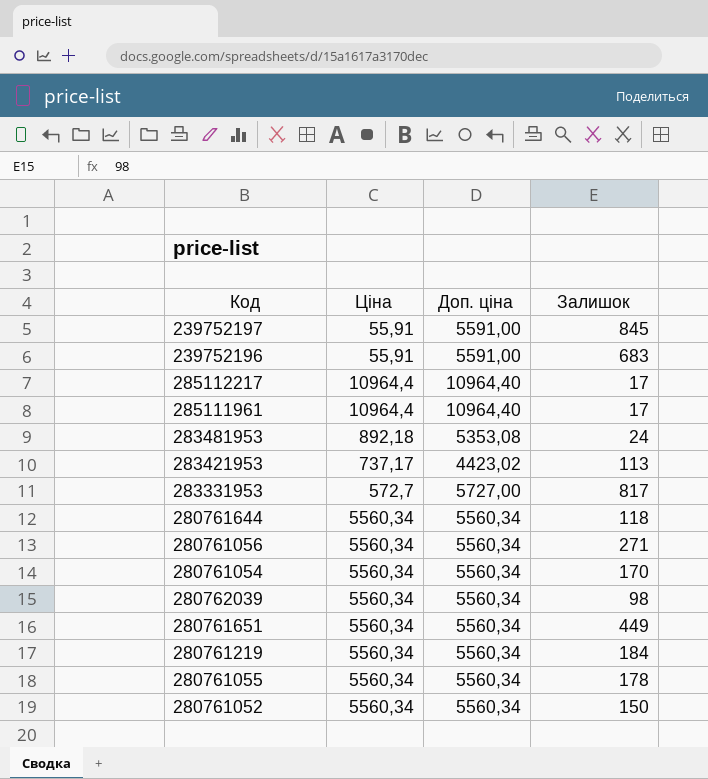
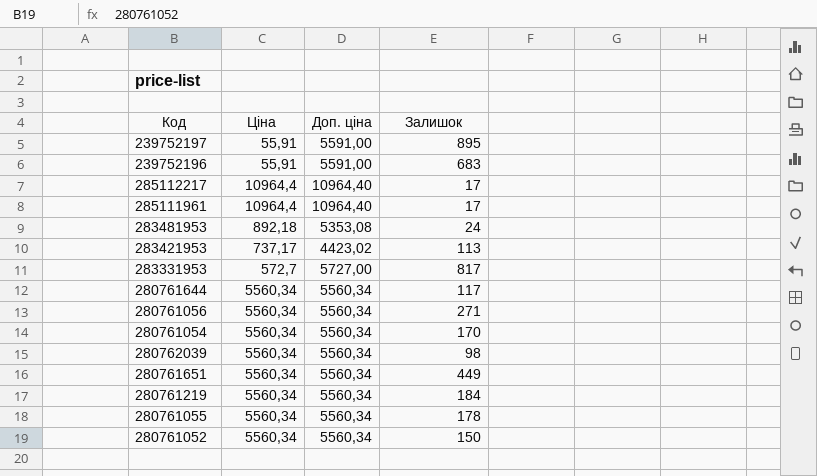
239752197 | Залишок: 845 -> 895
280761644 | Залишок: 118 -> 117

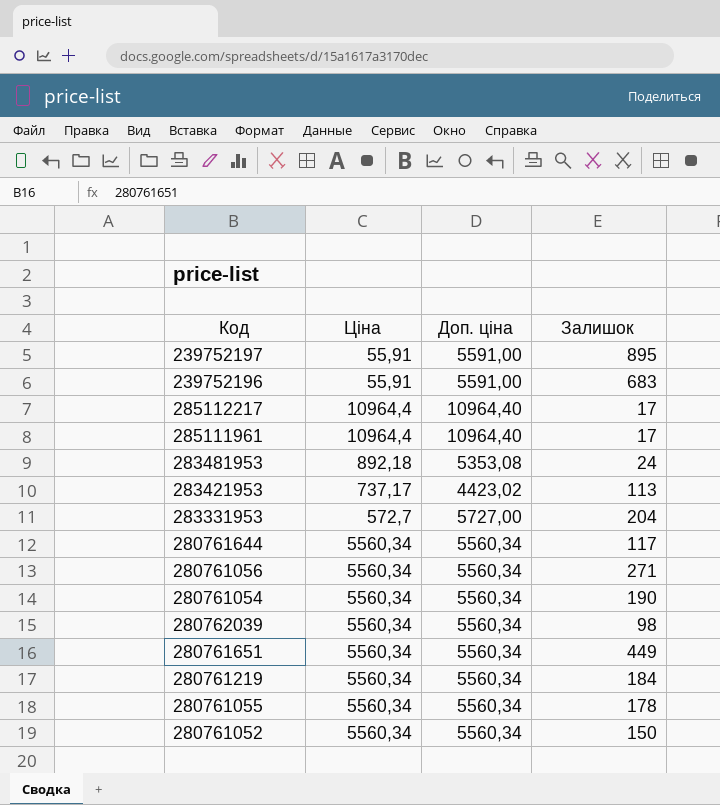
283331953 | Залишок: 817 -> 204
280761054 | Залишок: 170 -> 190

